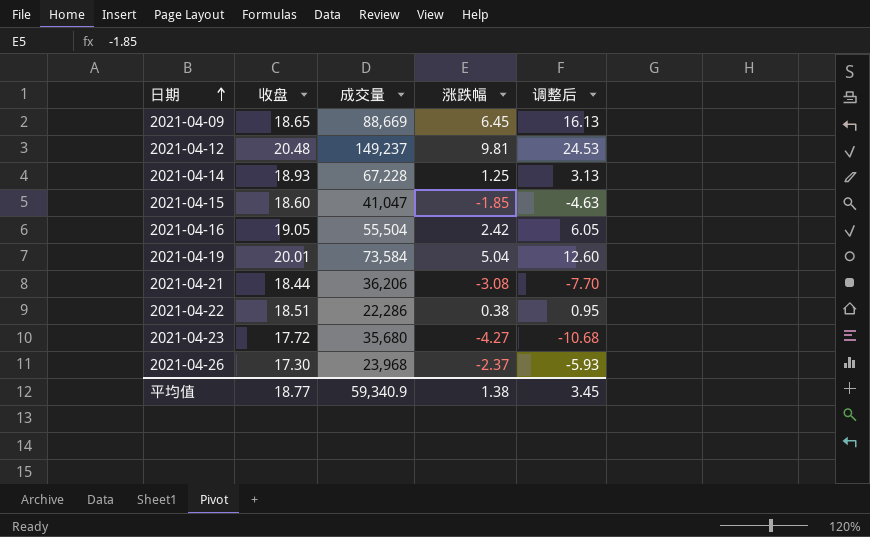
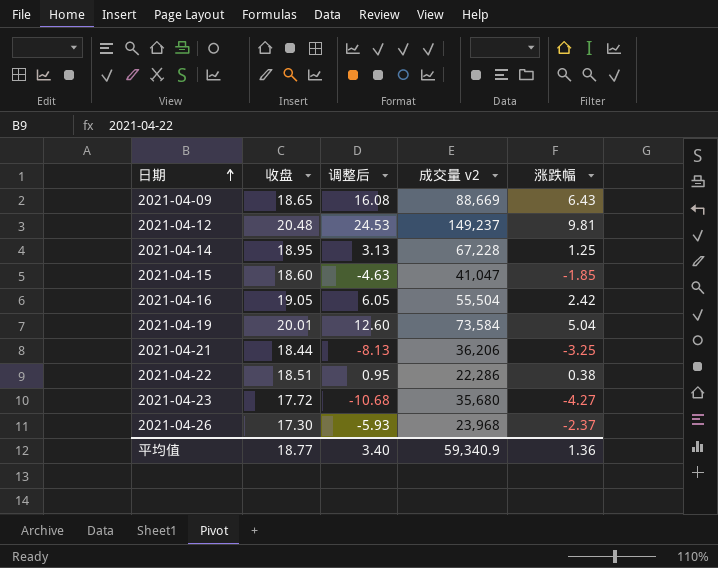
column 调整后 | position: 5 -> 3
column name: 成交量 -> 成交量 v2
2021-04-09 | 调整后: 16.13 -> 16.08
2021-04-09 | 涨跌幅: 6.45 -> 6.43
2021-04-14 | 收盘: 18.93 -> 18.95
2021-04-21 | 调整后: -7.70 -> -8.13
2021-04-21 | 涨跌幅: -3.08 -> -3.25
平均值 | 调整后: 3.45 -> 3.40
平均值 | 涨跌幅: 1.38 -> 1.36

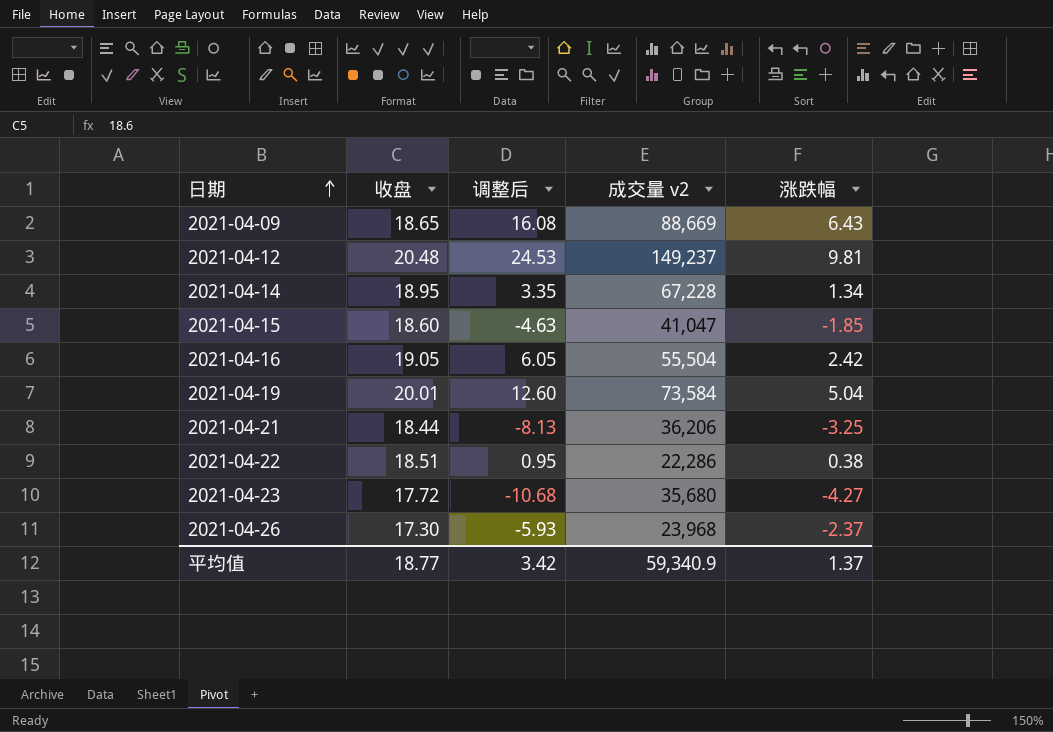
2021-04-14 | 调整后: 3.13 -> 3.35
2021-04-14 | 涨跌幅: 1.25 -> 1.34
平均值 | 调整后: 3.40 -> 3.42
平均值 | 涨跌幅: 1.36 -> 1.37

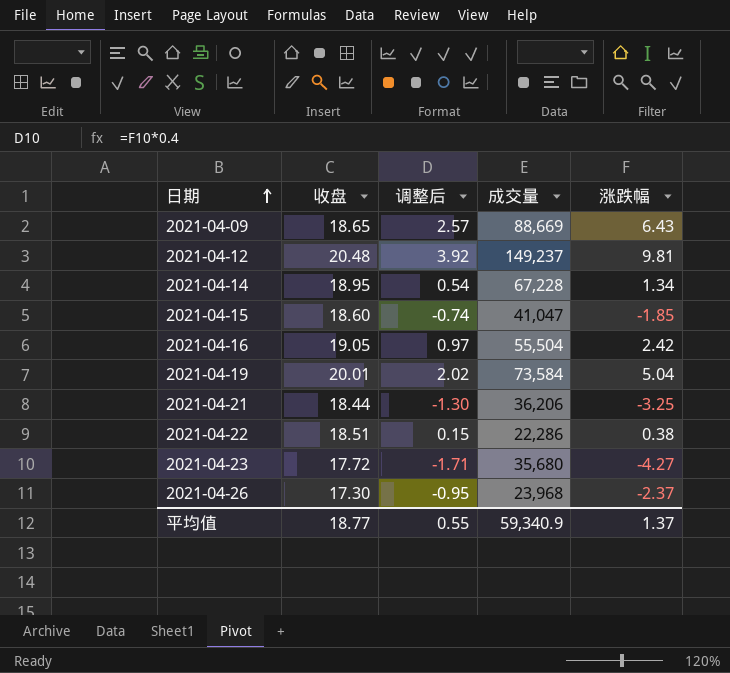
column 调整后 | formula: [涨跌幅] * 2.5 -> [涨跌幅] * 0.4
column name: 成交量 v2 -> 成交量
平均值 | 调整后: 3.42 -> 0.55

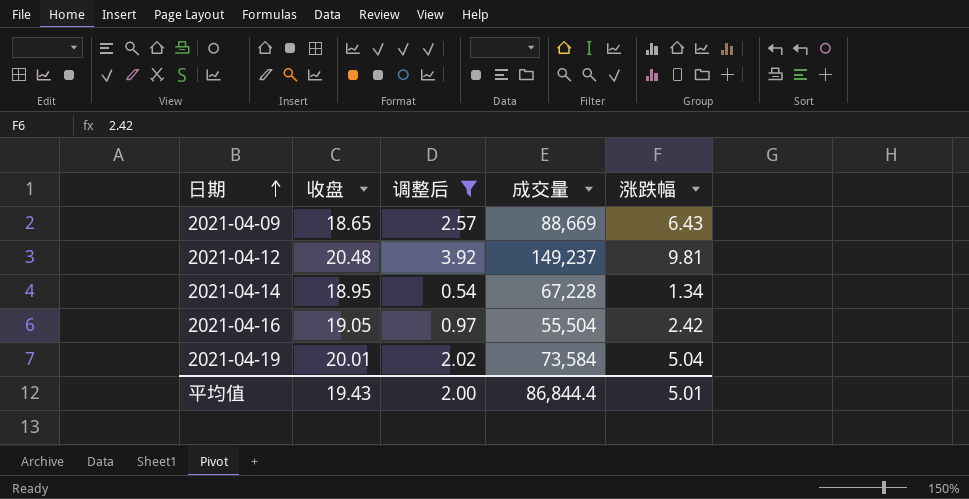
filter: none -> 调整后 >= 0.54
平均值 | 收盘: 18.77 -> 19.43
平均值 | 调整后: 0.55 -> 2.00
平均值 | 成交量: 59,340.9 -> 86,844.4
平均值 | 涨跌幅: 1.37 -> 5.01

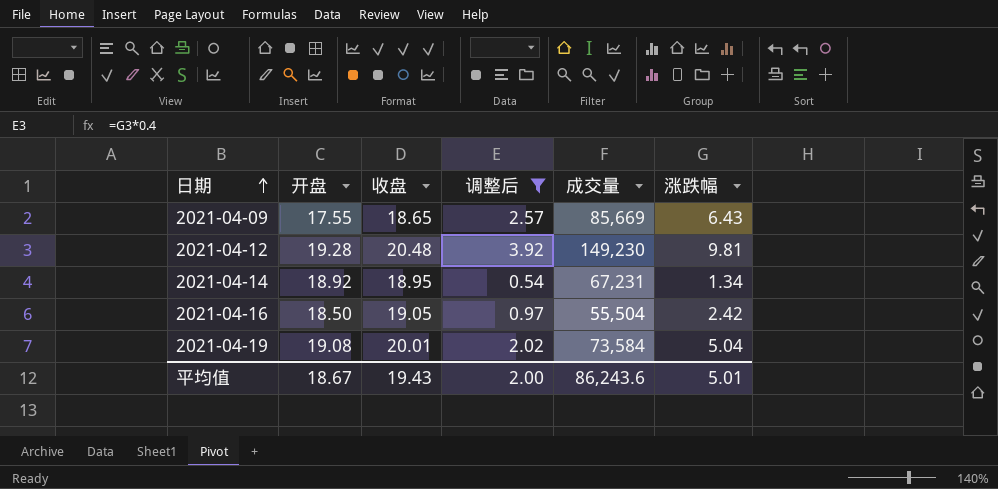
column 开盘 | position: none -> 2
2021-04-09 | 成交量: 88,669 -> 85,669
2021-04-12 | 成交量: 149,237 -> 149,230
2021-04-14 | 成交量: 67,228 -> 67,231
平均值 | 成交量: 86,844.4 -> 86,243.6

